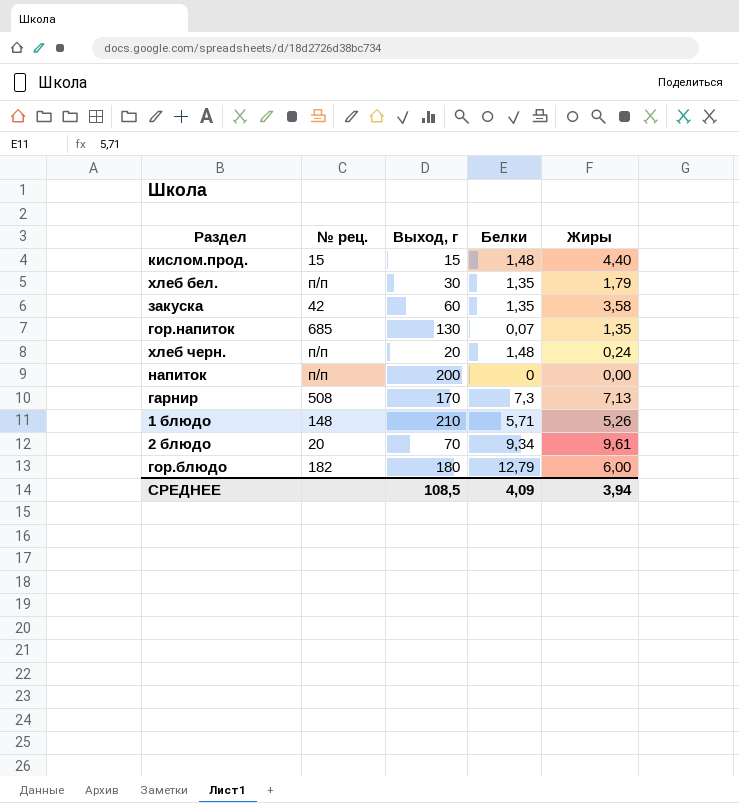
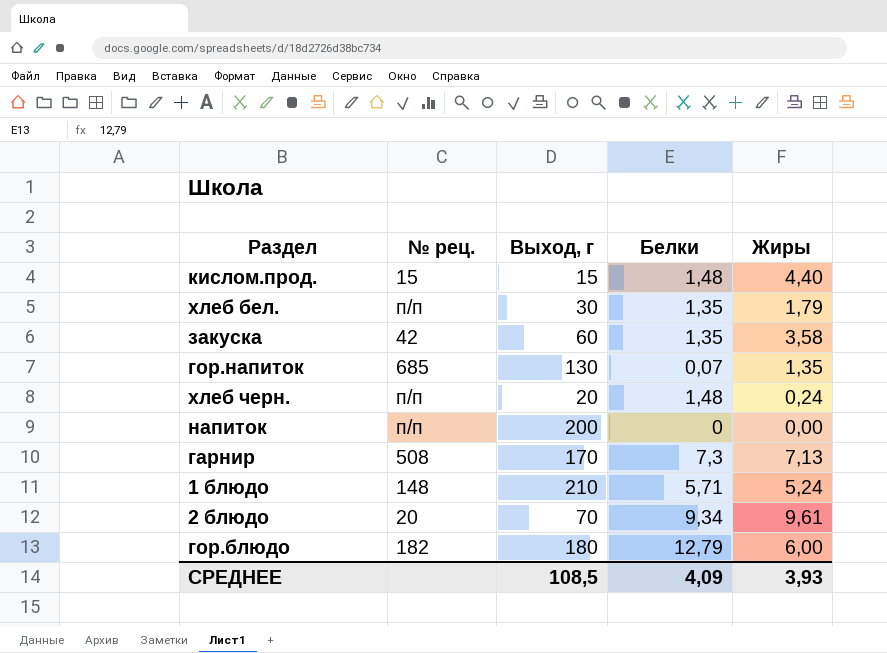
1 блюдо | Жиры: 5,26 -> 5,24
СРЕДНЕЕ | Жиры: 3,94 -> 3,93

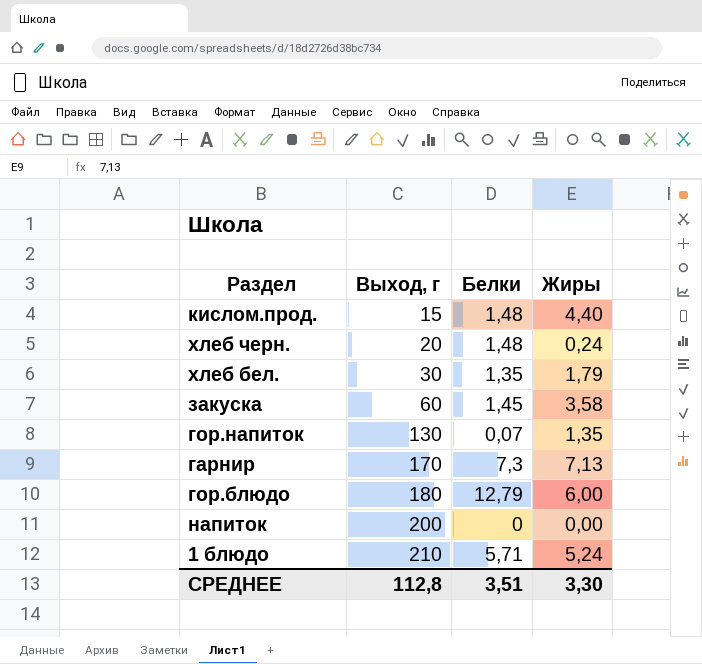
row order: none -> Выход, г ascending
column № рец. | position: 2 -> none
row 2 блюдо: 20 | 70 | 9,34 | 9,61 -> none
закуска | Белки: 1,35 -> 1,45
СРЕДНЕЕ | Выход, г: 108,5 -> 112,8
СРЕДНЕЕ | Белки: 4,09 -> 3,51
СРЕДНЕЕ | Жиры: 3,93 -> 3,30

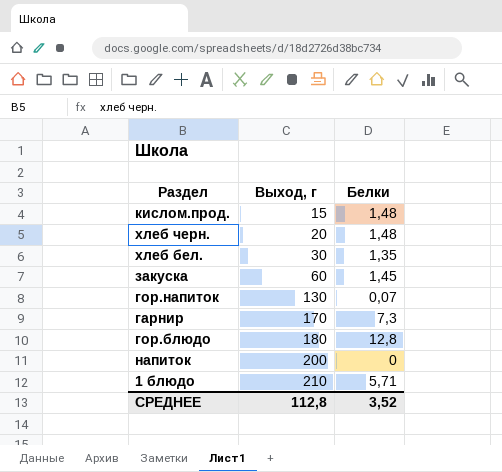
column Жиры | position: 4 -> none
гор.блюдо | Белки: 12,79 -> 12,8
СРЕДНЕЕ | Белки: 3,51 -> 3,52

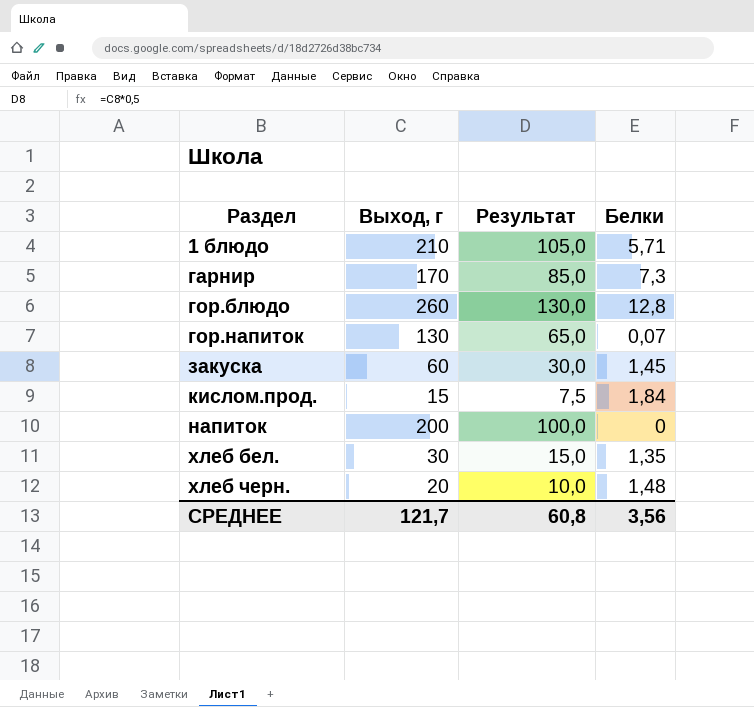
row order: Выход, г ascending -> Раздел ascending
column Результат | formula: none -> [Выход, г] * 0,5
гор.блюдо | Выход, г: 180 -> 260
кислом.прод. | Белки: 1,48 -> 1,84
СРЕДНЕЕ | Выход, г: 112,8 -> 121,7
СРЕДНЕЕ | Белки: 3,52 -> 3,56

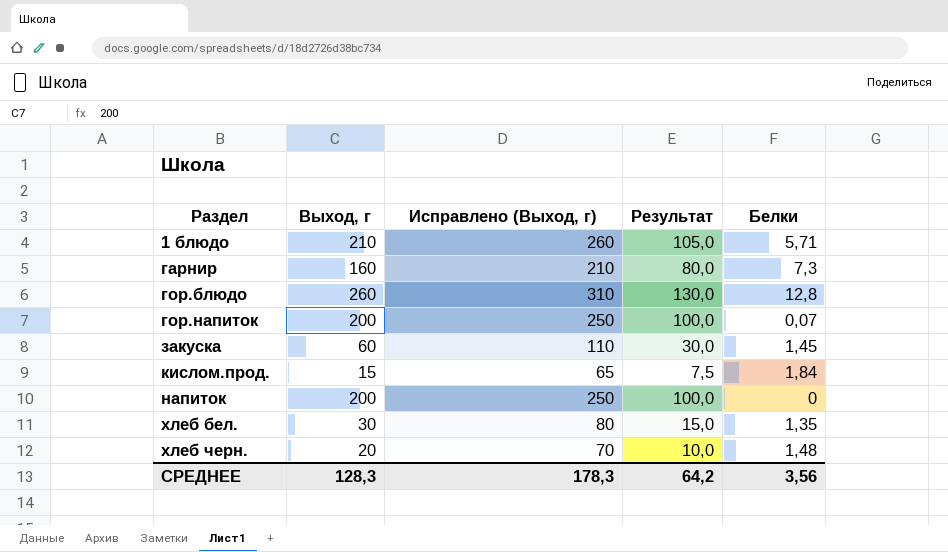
column Исправлено (Выход, г) | formula: none -> [Выход, г] + 50
гарнир | Выход, г: 170 -> 160
гарнир | Результат: 85,0 -> 80,0
гор.напиток | Выход, г: 130 -> 200
гор.напиток | Результат: 65,0 -> 100,0
СРЕДНЕЕ | Выход, г: 121,7 -> 128,3
СРЕДНЕЕ | Результат: 60,8 -> 64,2

